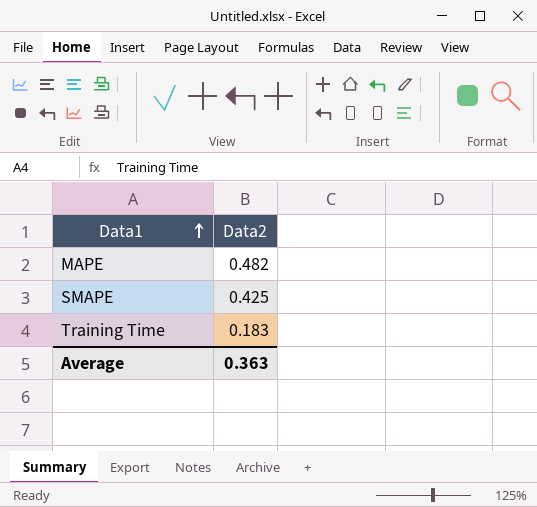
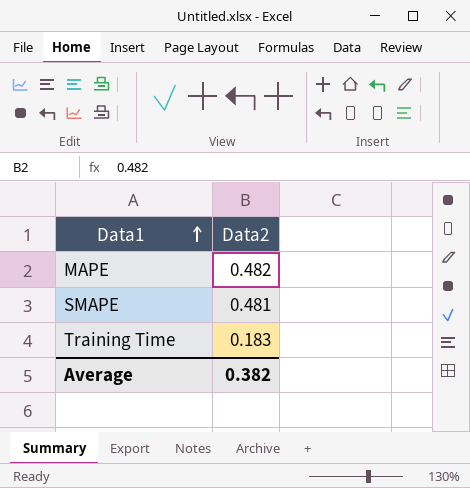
SMAPE | Data2: 0.425 -> 0.481
Average | Data2: 0.363 -> 0.382

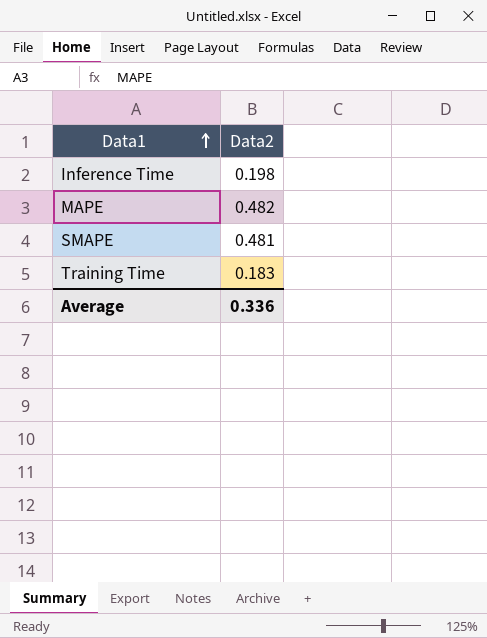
row Inference Time: none -> 0.198
Average | Data2: 0.382 -> 0.336

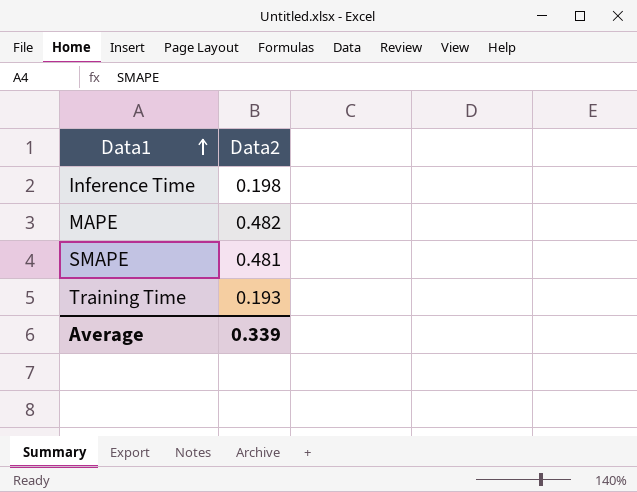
Training Time | Data2: 0.183 -> 0.193
Average | Data2: 0.336 -> 0.339

